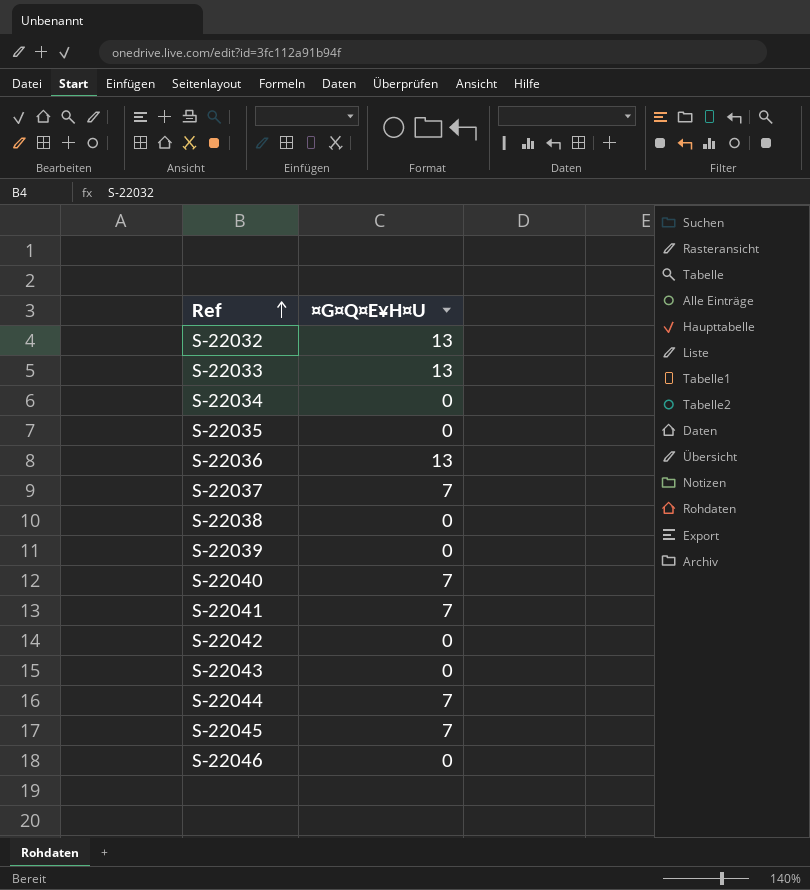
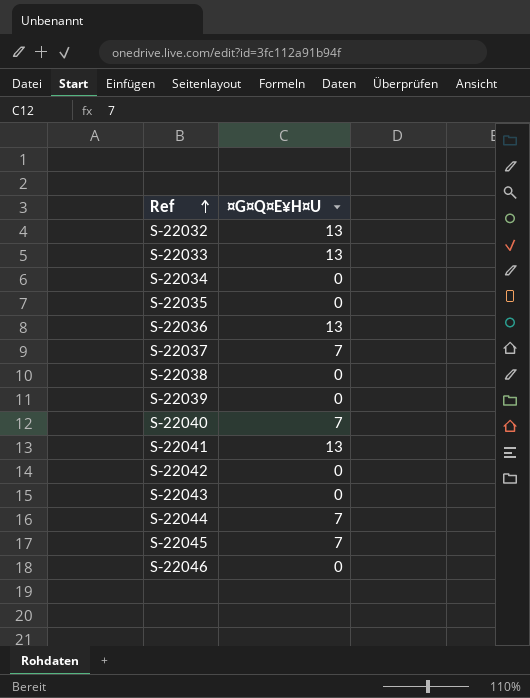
S-22041 | ¤G¤Q¤E¥H¤U: 7 -> 13

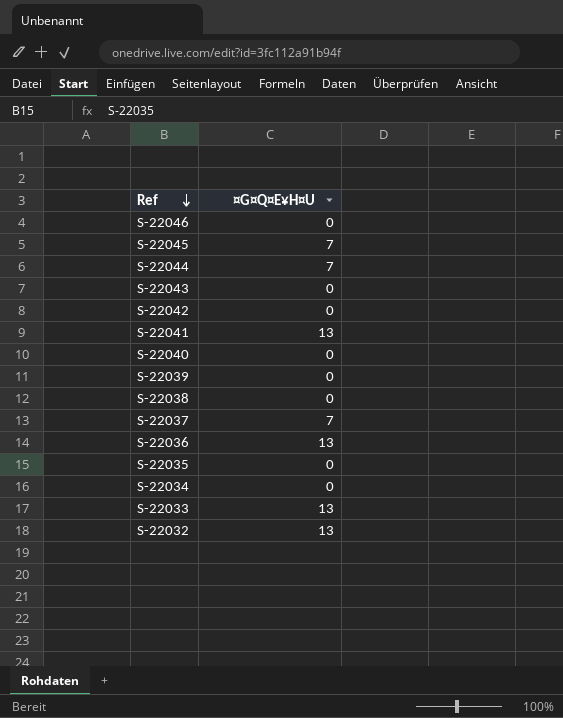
row order: Ref ascending -> Ref descending
S-22040 | ¤G¤Q¤E¥H¤U: 7 -> 0

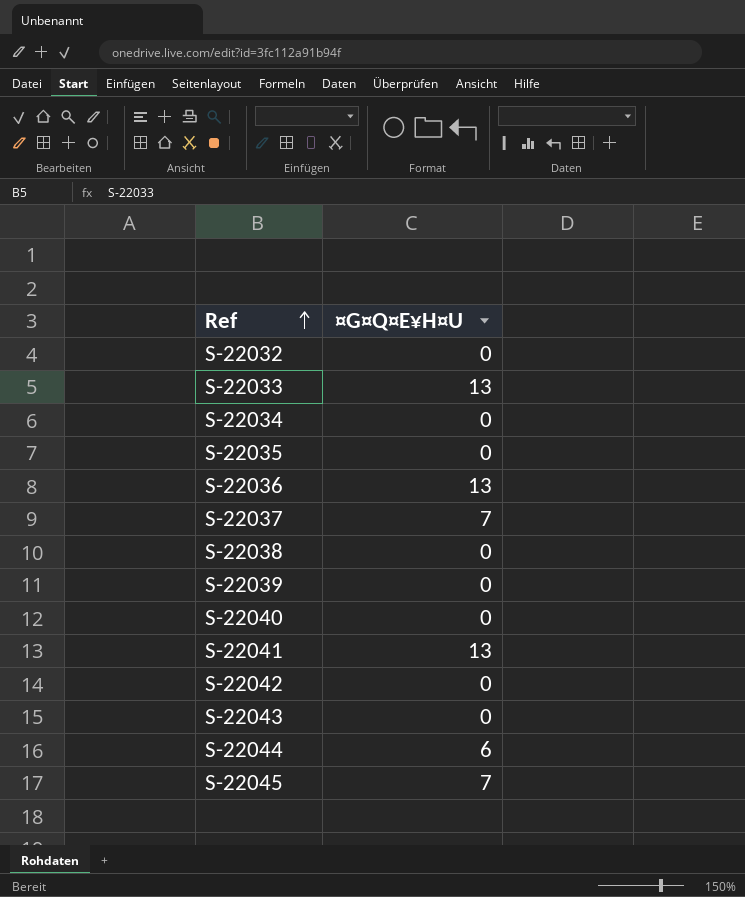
row order: Ref descending -> Ref ascending
row S-22046: 0 -> none
S-22032 | ¤G¤Q¤E¥H¤U: 13 -> 0
S-22044 | ¤G¤Q¤E¥H¤U: 7 -> 6

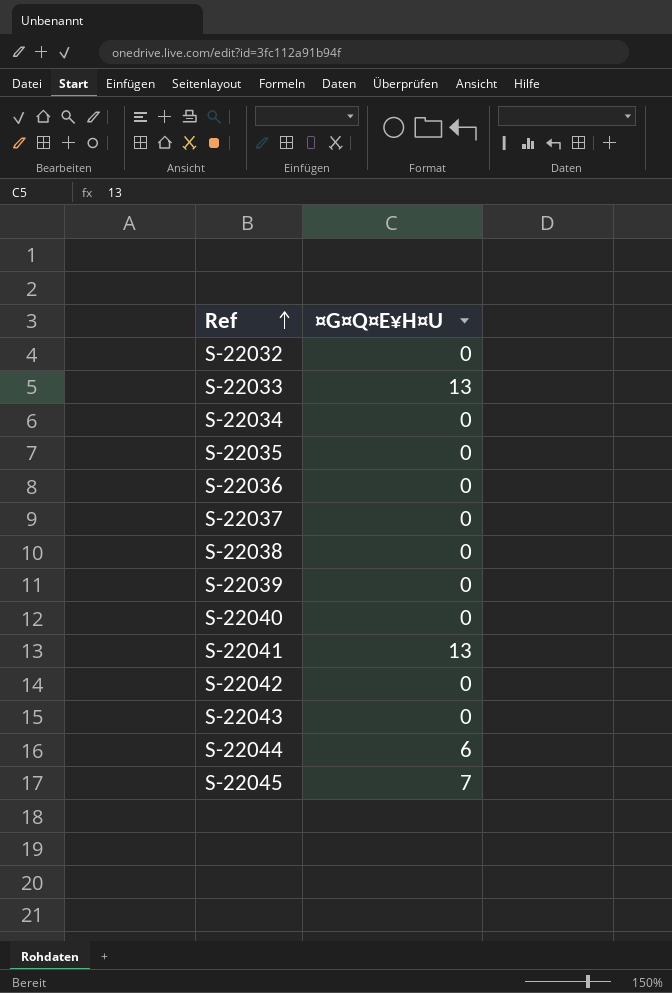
S-22036 | ¤G¤Q¤E¥H¤U: 13 -> 0
S-22037 | ¤G¤Q¤E¥H¤U: 7 -> 0

